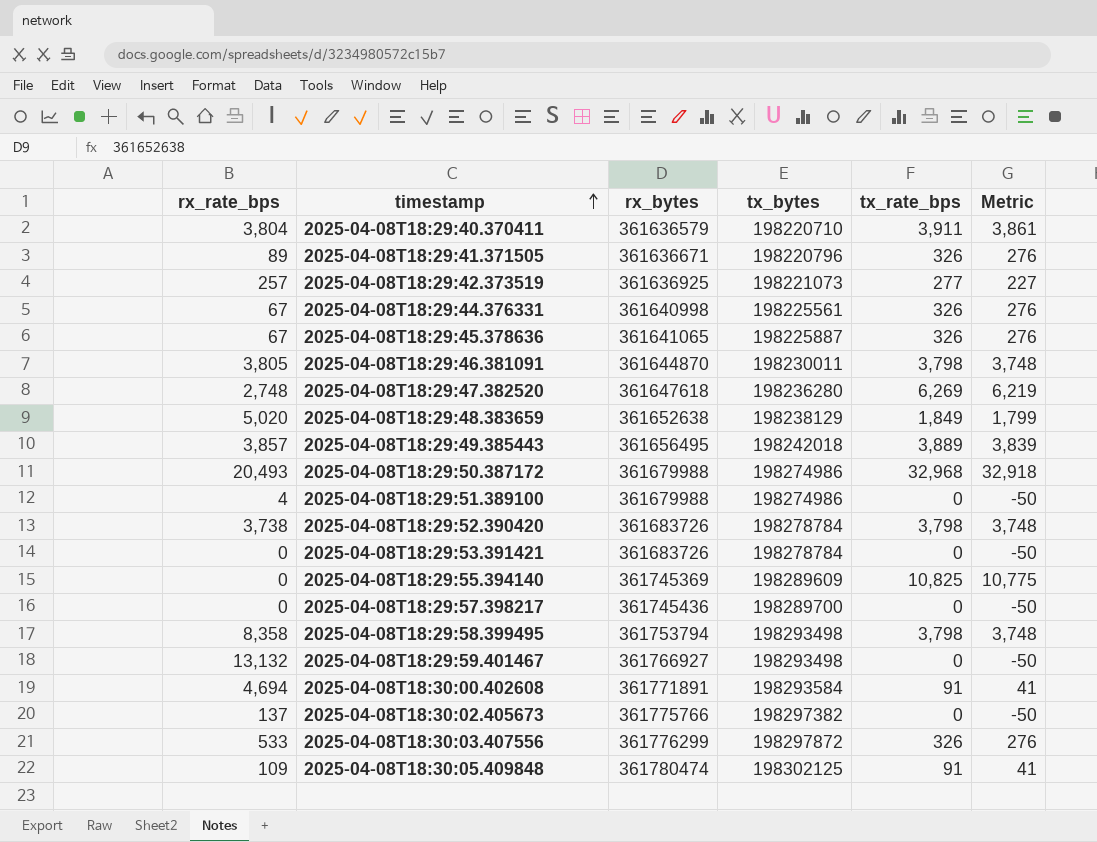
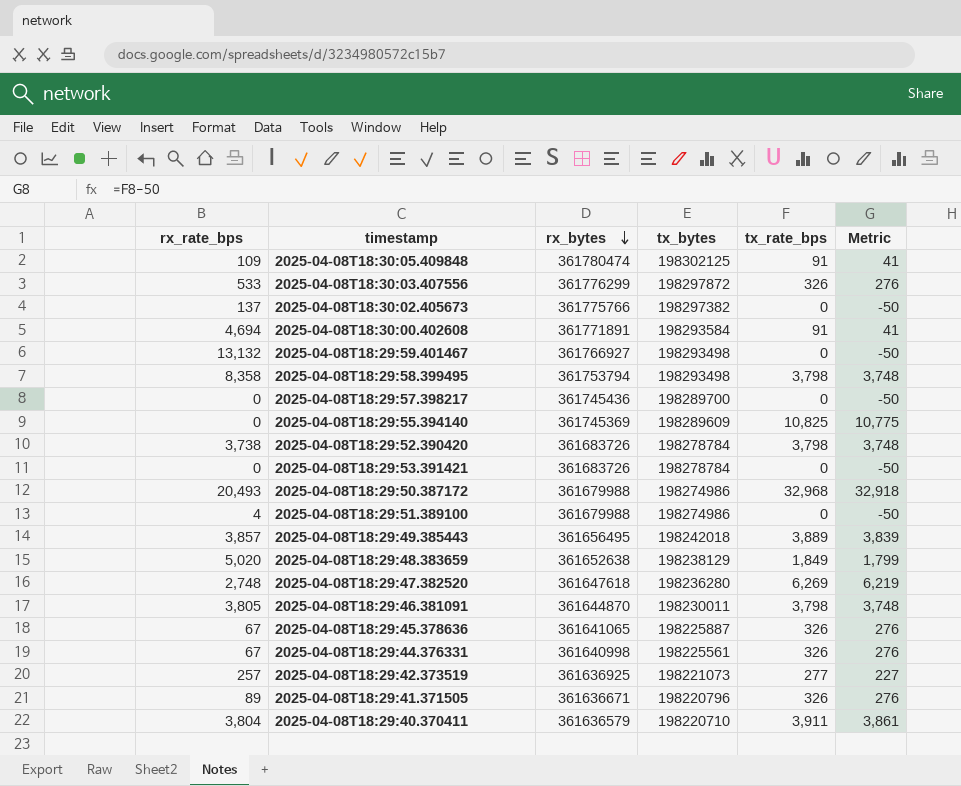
row order: timestamp ascending -> rx_bytes descending

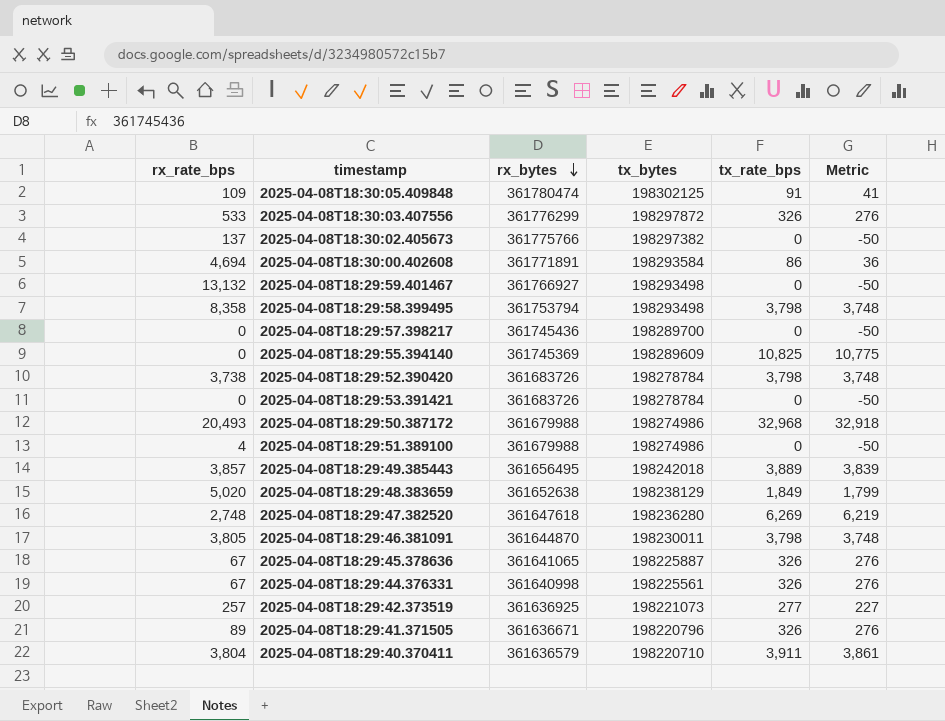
2025-04-08T18:30:00.402608 | tx_rate_bps: 91 -> 86
2025-04-08T18:30:00.402608 | Metric: 41 -> 36

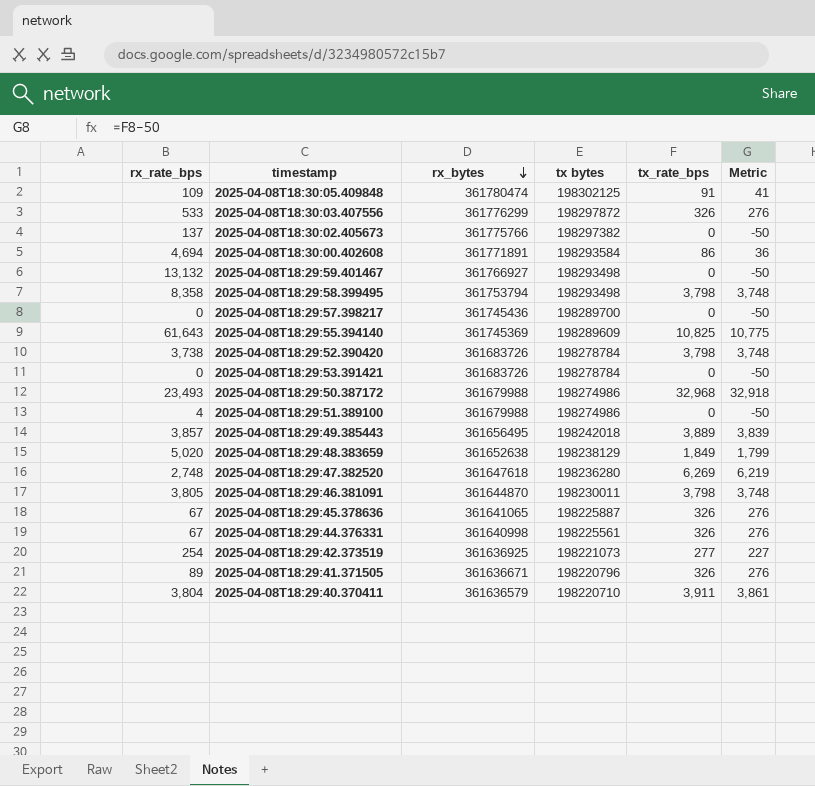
column name: tx_bytes -> tx bytes
2025-04-08T18:29:55.394140 | rx_rate_bps: 0 -> 61,643
2025-04-08T18:29:50.387172 | rx_rate_bps: 20,493 -> 23,493
2025-04-08T18:29:42.373519 | rx_rate_bps: 257 -> 254

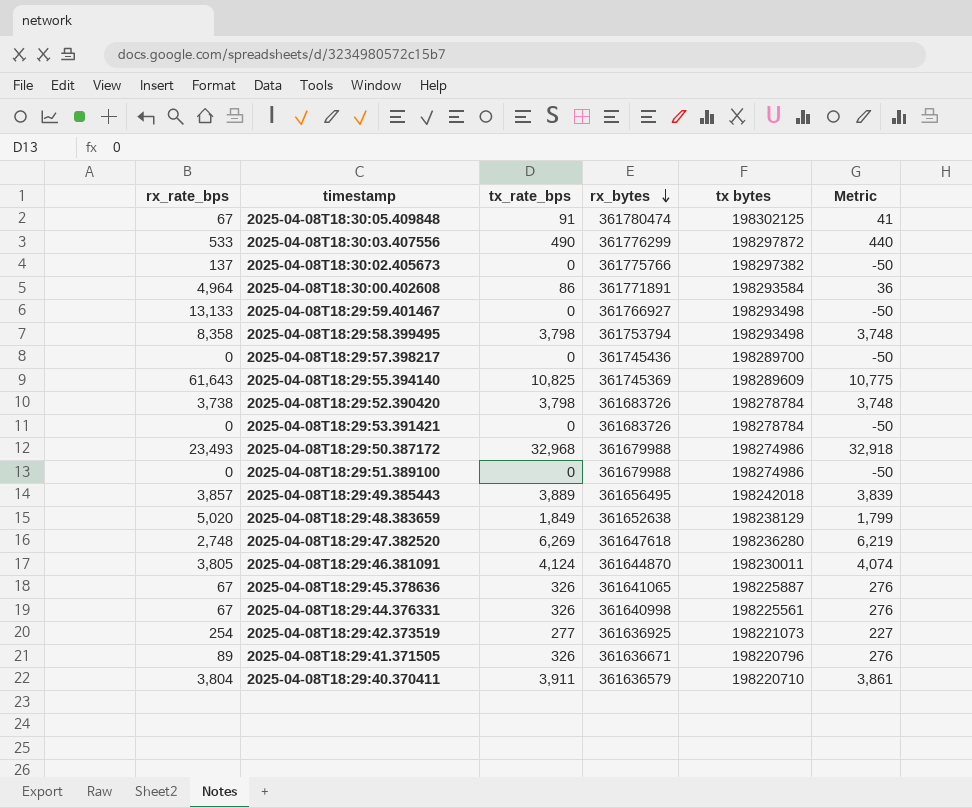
column tx_rate_bps | position: 5 -> 3
2025-04-08T18:30:05.409848 | rx_rate_bps: 109 -> 67
2025-04-08T18:30:03.407556 | tx_rate_bps: 326 -> 490
2025-04-08T18:30:03.407556 | Metric: 276 -> 440
2025-04-08T18:30:00.402608 | rx_rate_bps: 4,694 -> 4,964
2025-04-08T18:29:59.401467 | rx_rate_bps: 13,132 -> 13,133
2025-04-08T18:29:51.389100 | rx_rate_bps: 4 -> 0
2025-04-08T18:29:46.381091 | tx_rate_bps: 3,798 -> 4,124
2025-04-08T18:29:46.381091 | Metric: 3,748 -> 4,074

